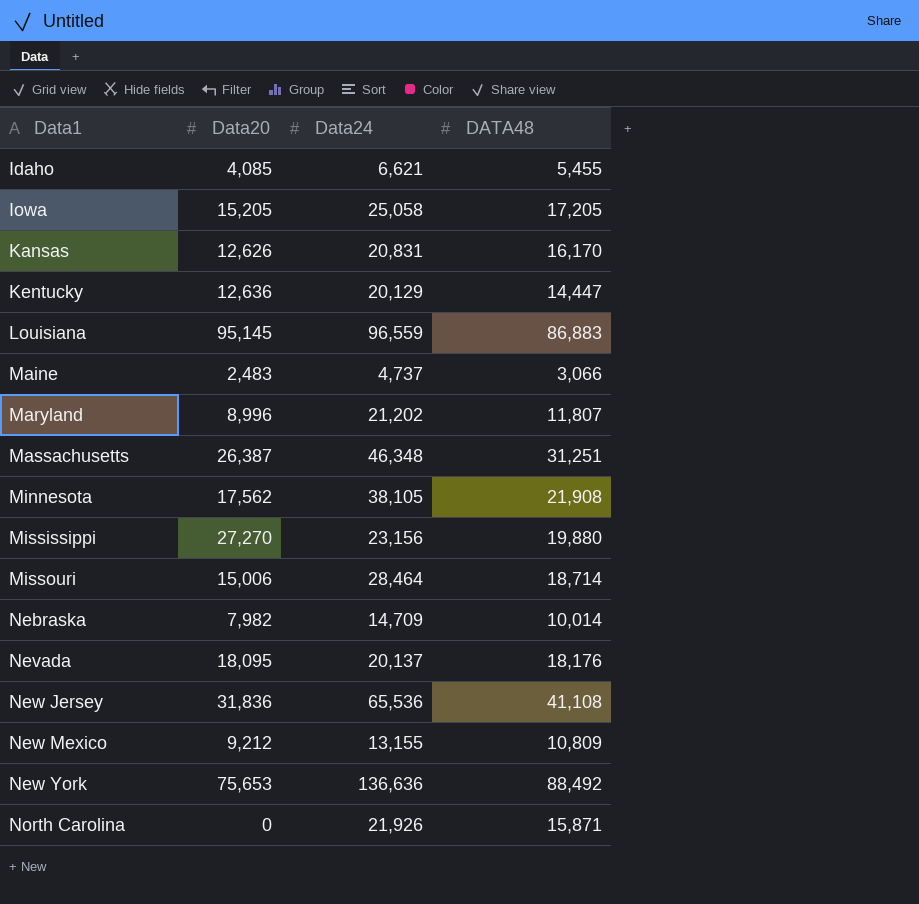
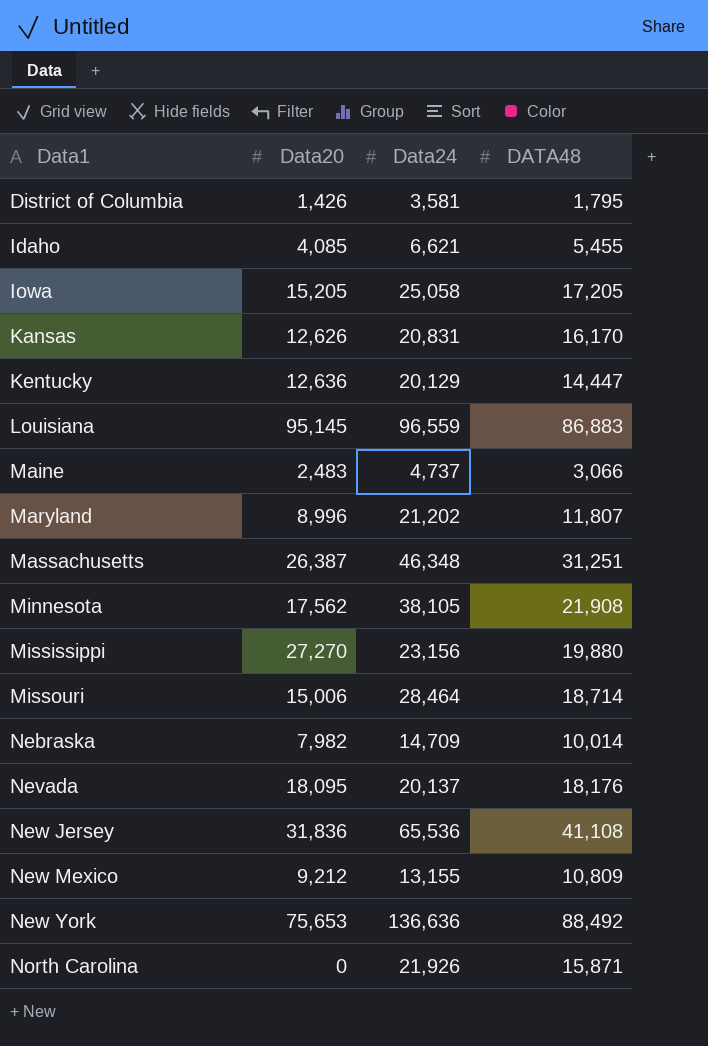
row District of Columbia: none -> 1,426 | 3,581 | 1,795

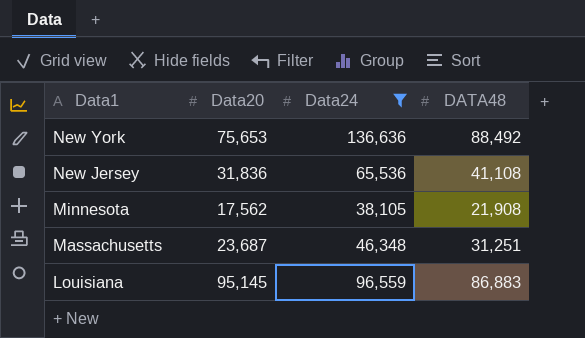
filter: none -> Data24 >= 38,105
row order: Data1 ascending -> Data1 descending
Massachusetts | Data20: 26,387 -> 23,687

